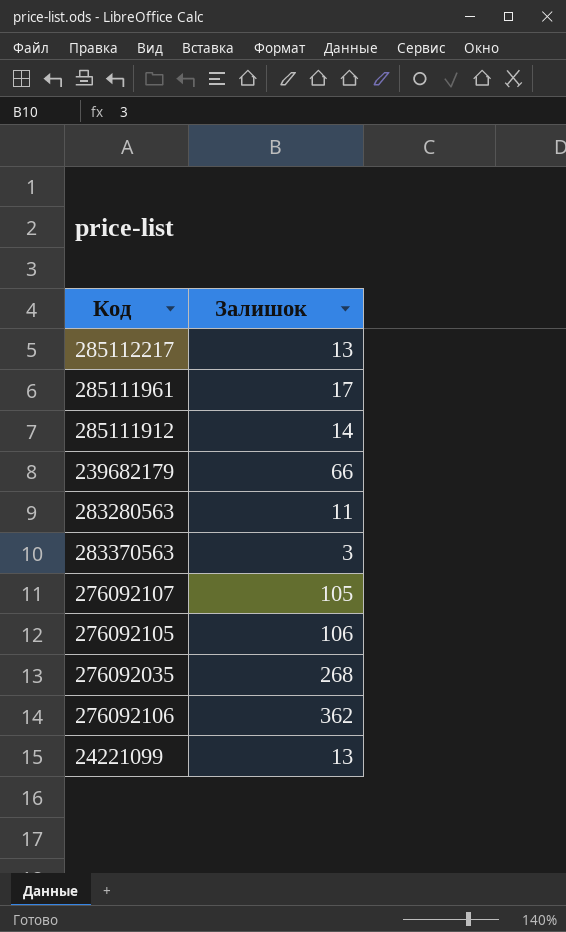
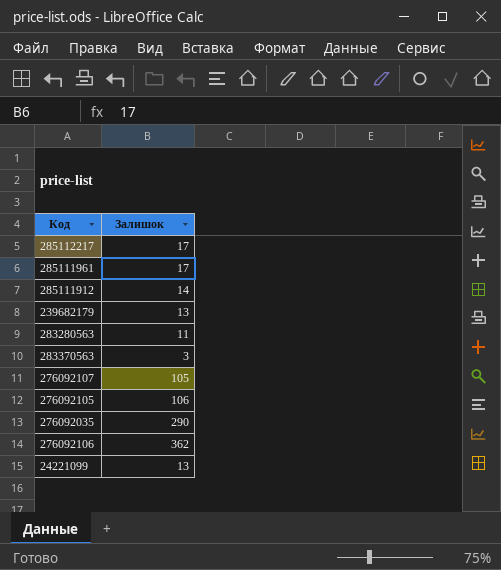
285112217 | Залишок: 13 -> 17
239682179 | Залишок: 66 -> 13
276092035 | Залишок: 268 -> 290

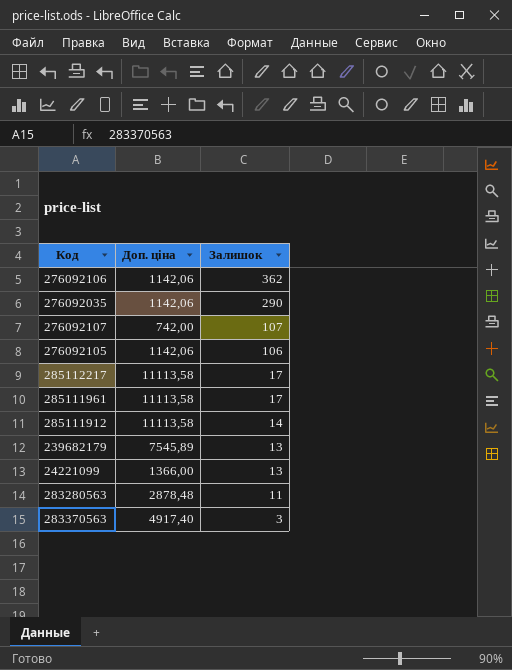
row order: none -> Залишок descending
column Доп. ціна | position: none -> 2
276092107 | Залишок: 105 -> 107

